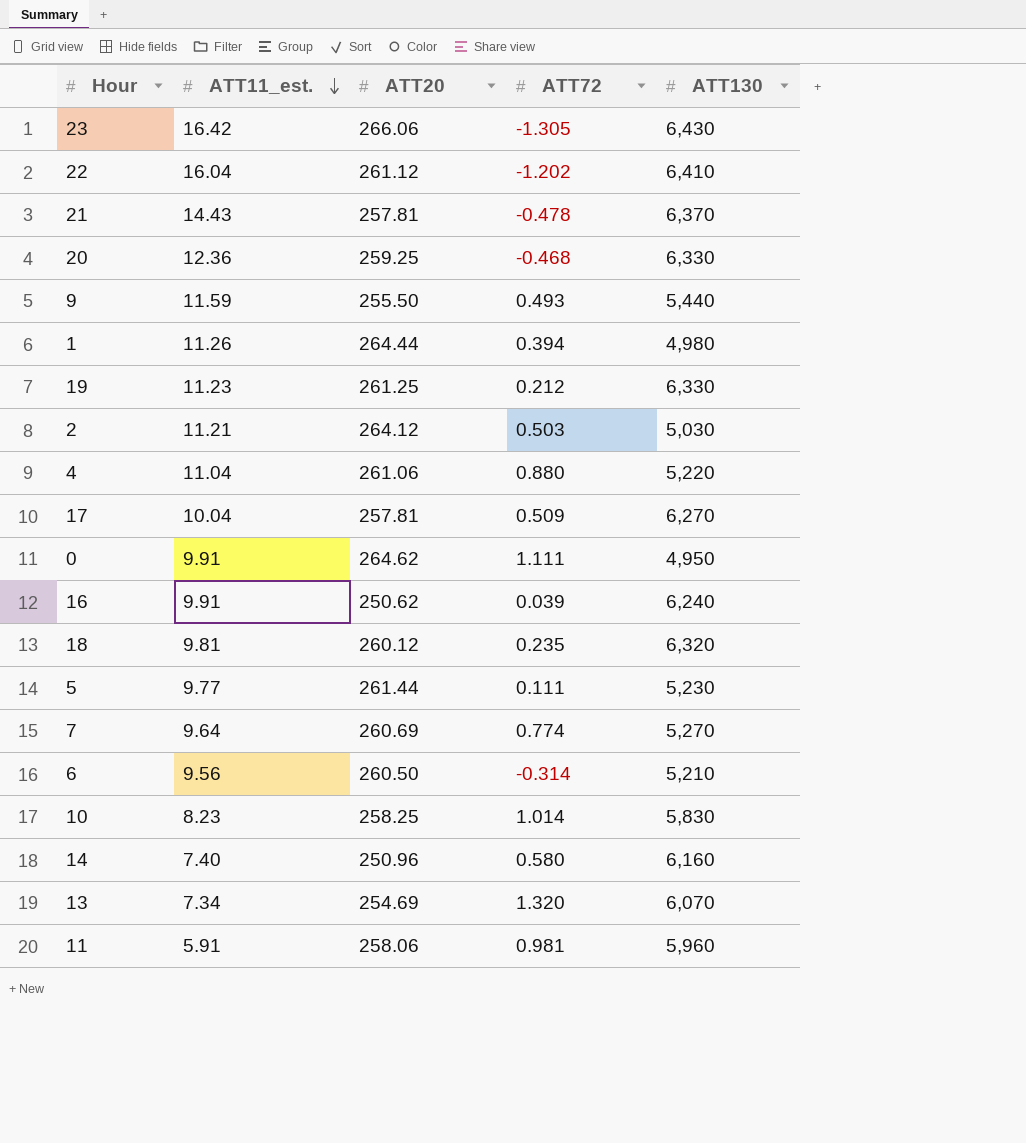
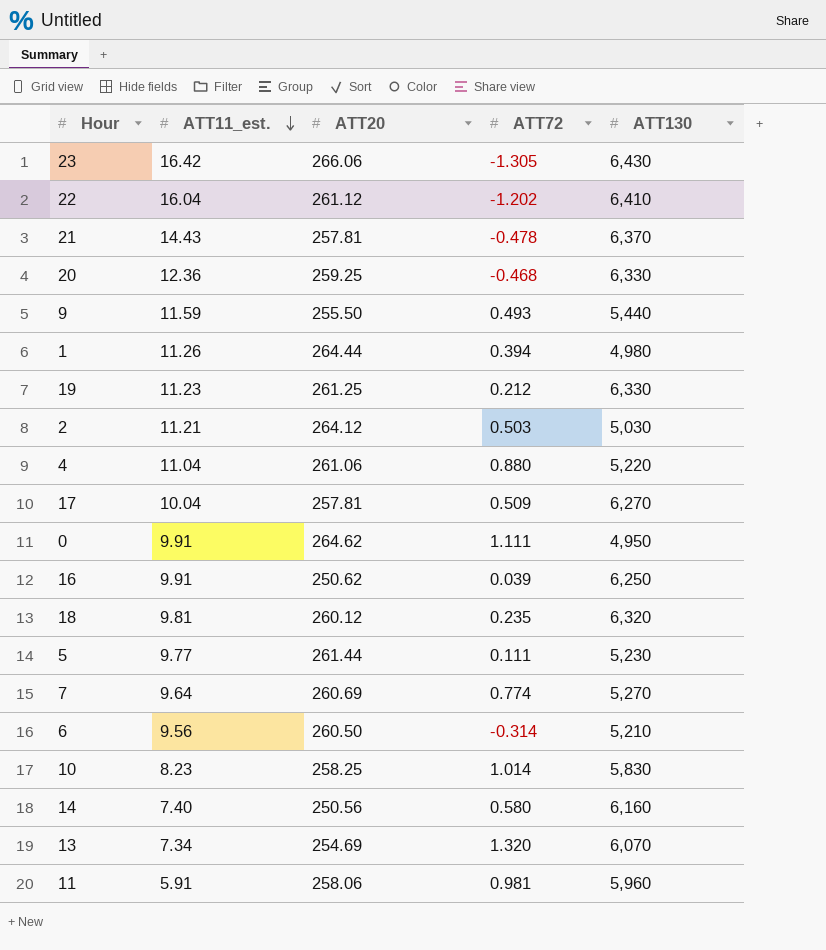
16 | ATT130: 6,240 -> 6,250
14 | ATT20: 250.96 -> 250.56

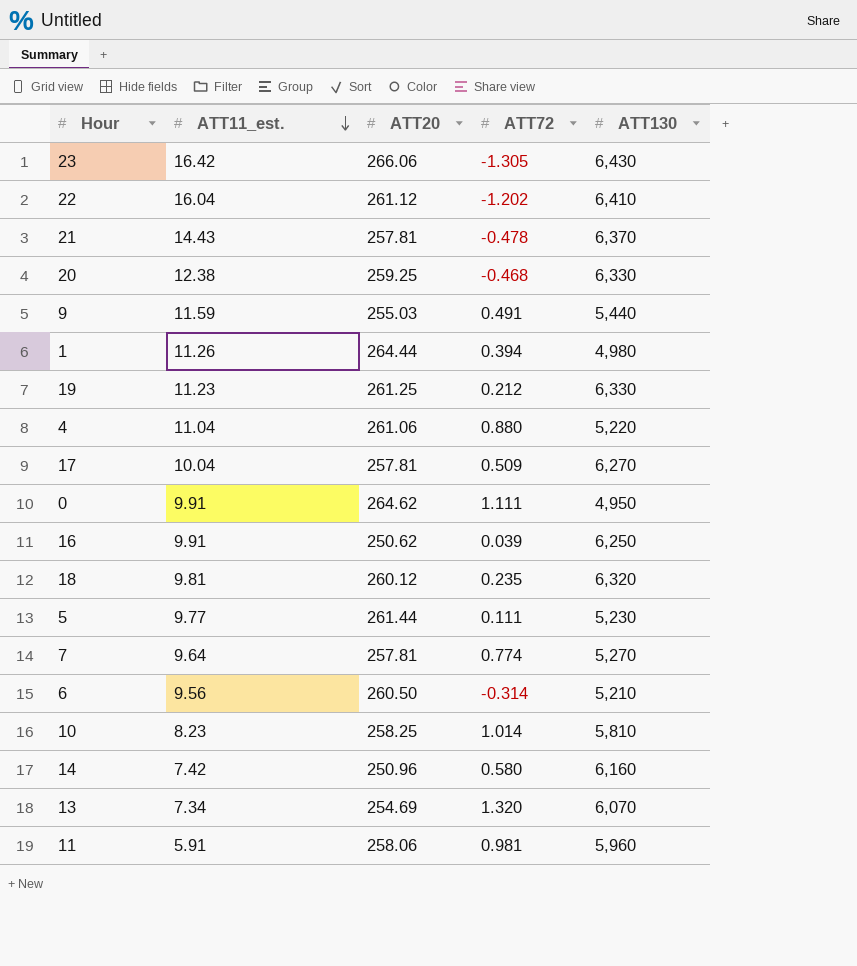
row 2: 11.21 | 264.12 | 0.503 | 5,030 -> none
20 | ATT11_est.: 12.36 -> 12.38
9 | ATT20: 255.50 -> 255.03
9 | ATT72: 0.493 -> 0.491
7 | ATT20: 260.69 -> 257.81
10 | ATT130: 5,830 -> 5,810
14 | ATT11_est.: 7.40 -> 7.42
14 | ATT20: 250.56 -> 250.96

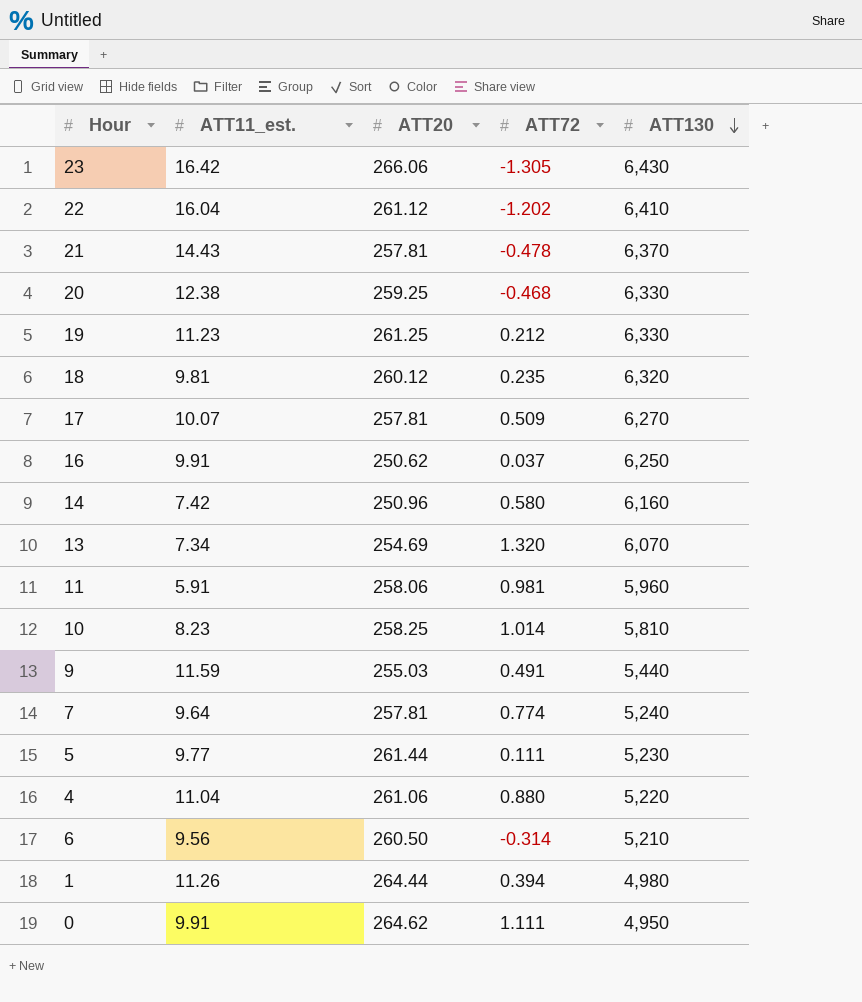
row order: ATT11_est. descending -> ATT130 descending
17 | ATT11_est.: 10.04 -> 10.07
16 | ATT72: 0.039 -> 0.037
7 | ATT130: 5,270 -> 5,240

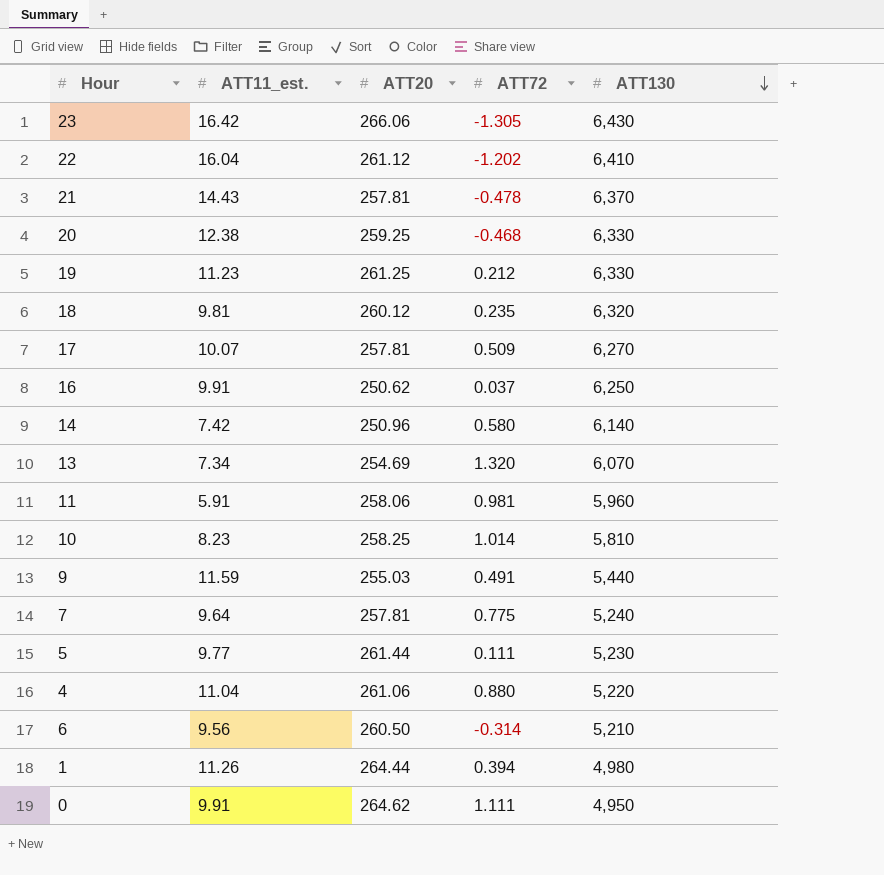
14 | ATT130: 6,160 -> 6,140
7 | ATT72: 0.774 -> 0.775

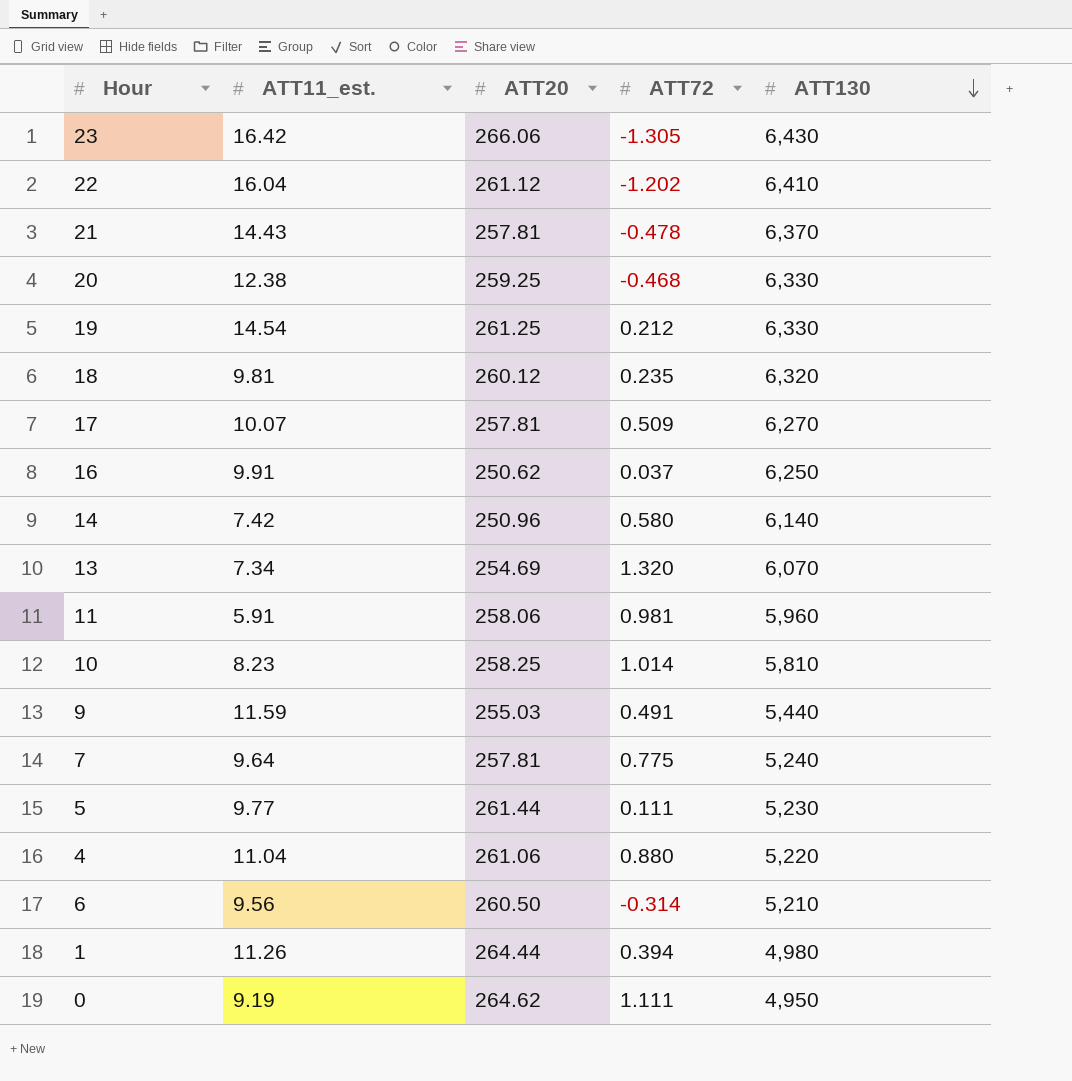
19 | ATT11_est.: 11.23 -> 14.54
0 | ATT11_est.: 9.91 -> 9.19

